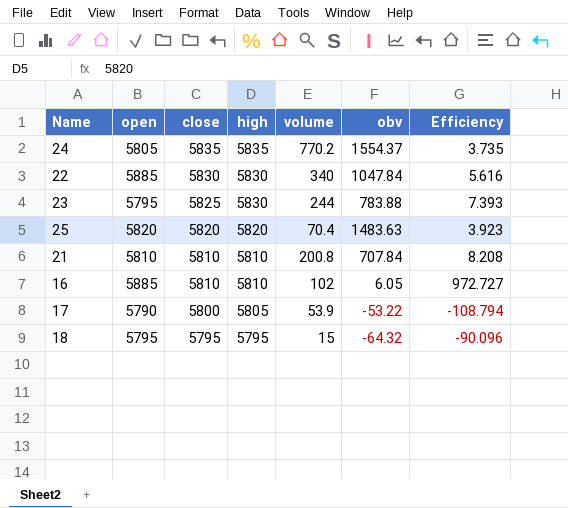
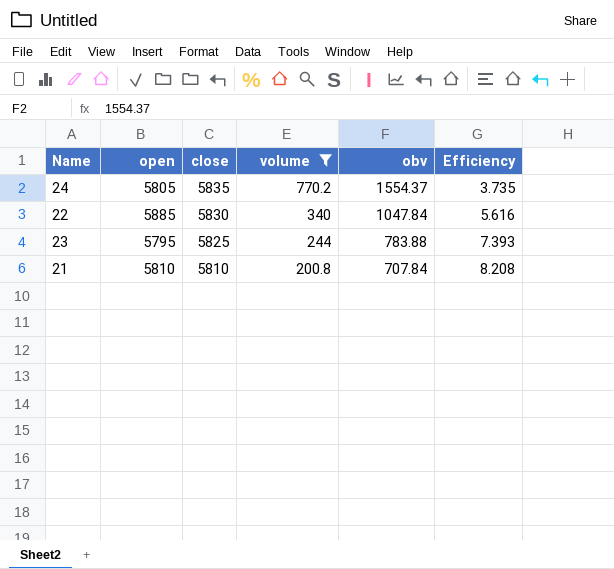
filter: none -> volume >= 200.8
column high | position: 4 -> none

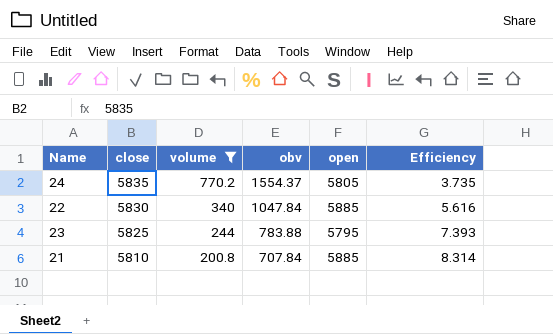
column open | position: 2 -> 5
21 | open: 5810 -> 5885
21 | Efficiency: 8.208 -> 8.314

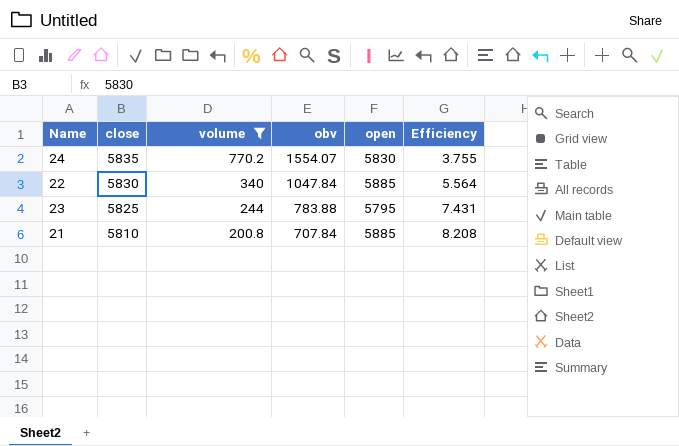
column Efficiency | formula: [open] / [obv] -> [close] / [obv]
24 | obv: 1554.37 -> 1554.07
24 | open: 5805 -> 5830

